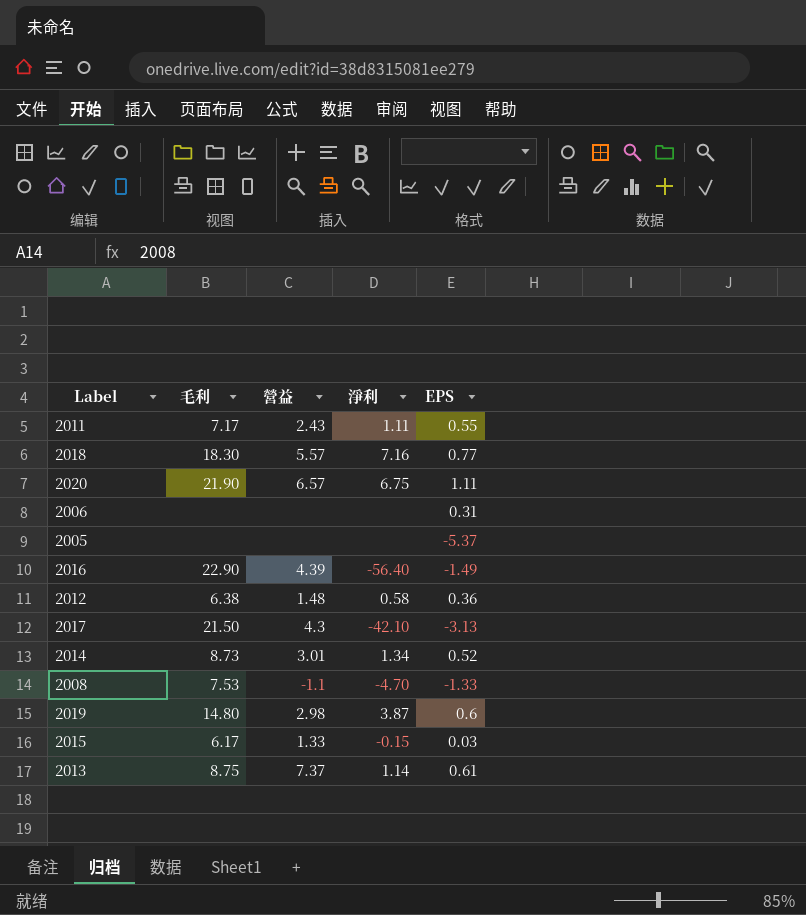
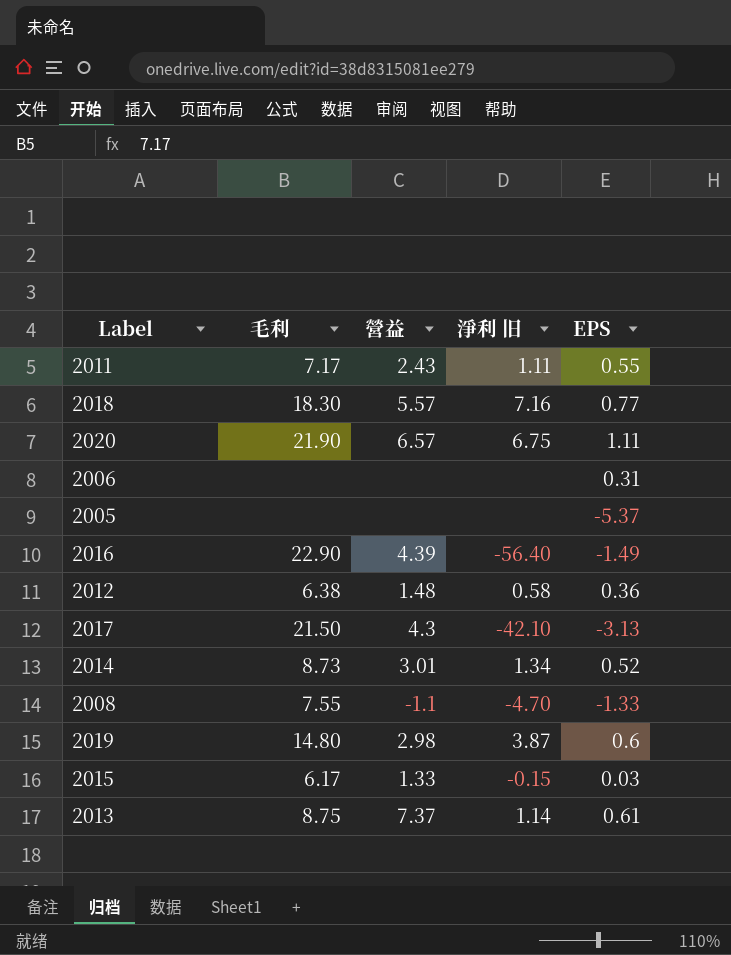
column name: 淨利 -> 淨利 旧
2008 | 毛利: 7.53 -> 7.55

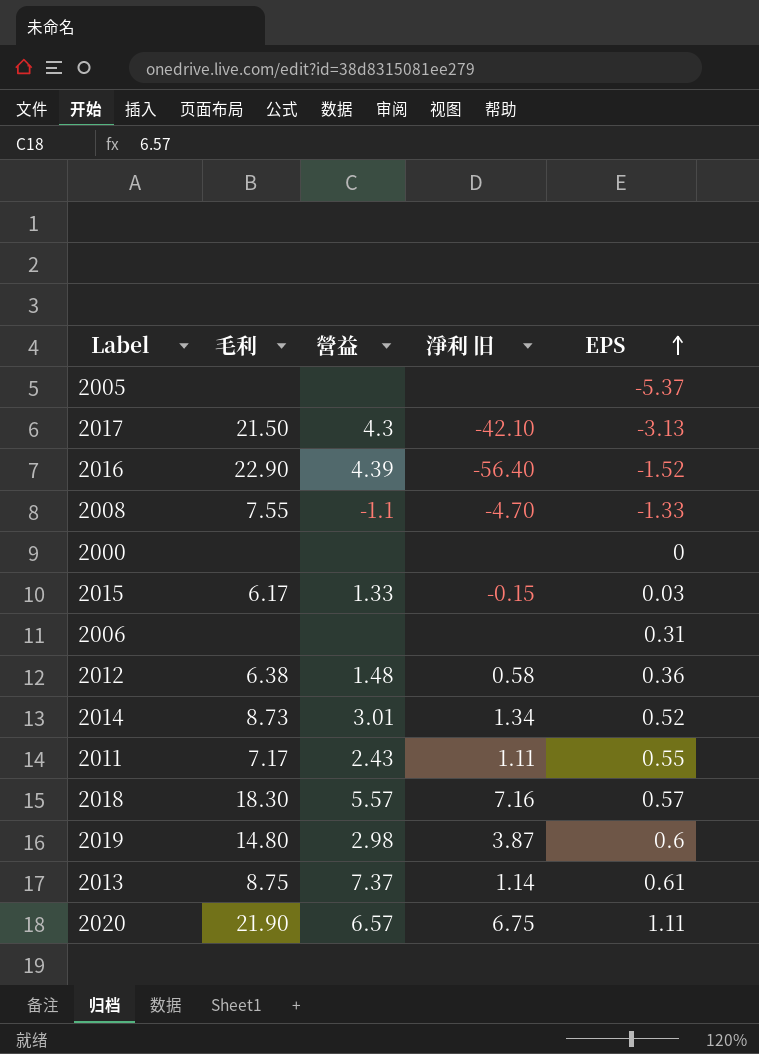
row order: none -> EPS ascending
2016 | EPS: -1.49 -> -1.52
row 2000: none -> none | none | none | 0
2018 | EPS: 0.77 -> 0.57

